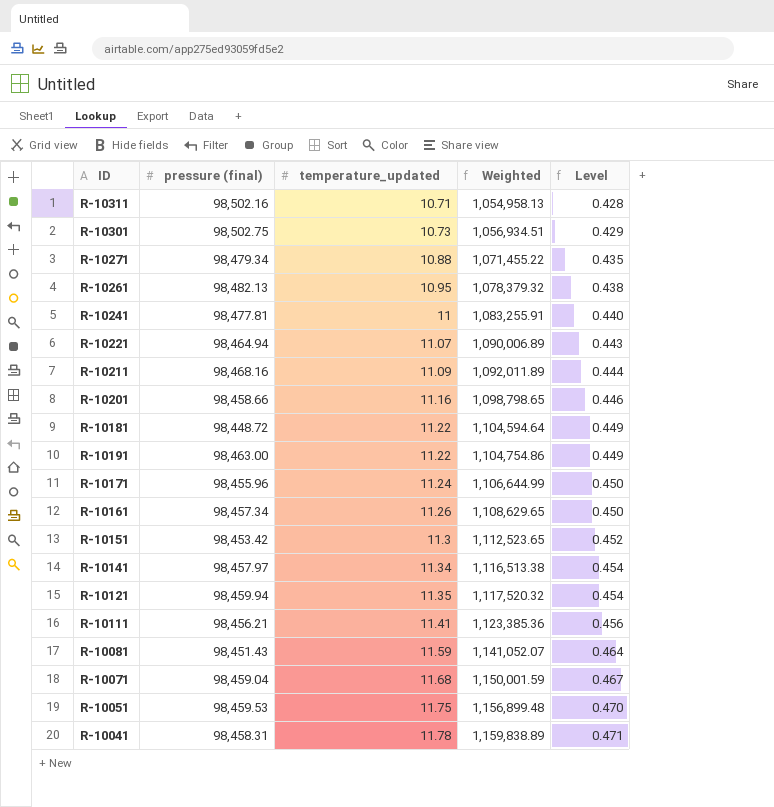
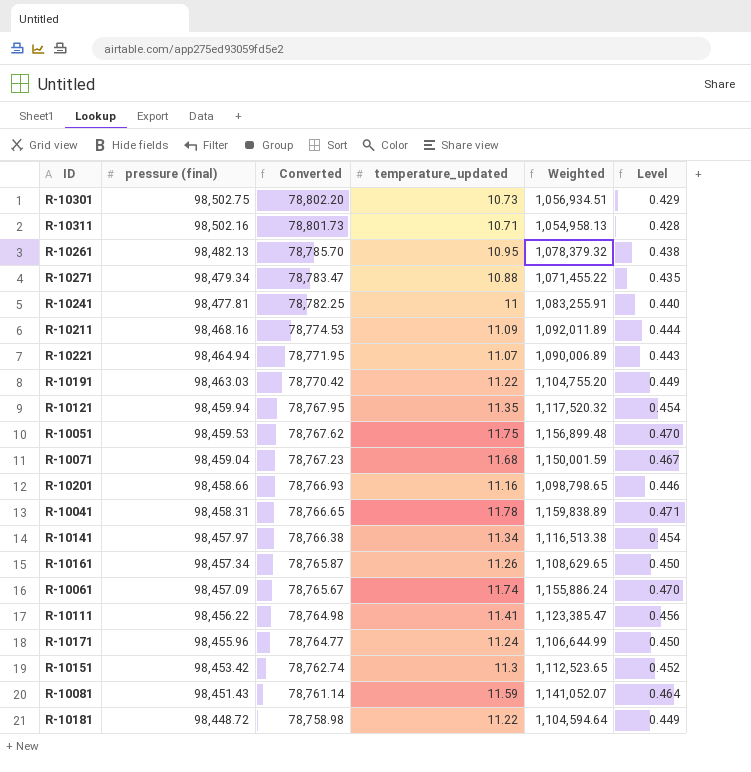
row order: temperature_updated ascending -> pressure (final) descending
column Converted | formula: none -> [pressure (final)] * 0.8
R-10191 | pressure (final): 98,463.00 -> 98,463.03
R-10191 | Weighted: 1,104,754.86 -> 1,104,755.20
row R-10061: none -> 98,457.09 | 78,765.67 | 11.74 | 1,155,886.24 | 0.470
R-10111 | pressure (final): 98,456.21 -> 98,456.22
R-10111 | Weighted: 1,123,385.36 -> 1,123,385.47

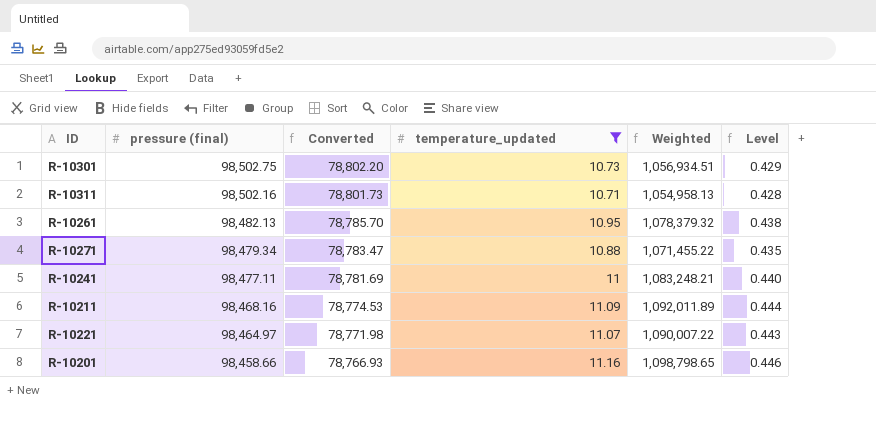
filter: none -> temperature_updated <= 11.16
R-10241 | pressure (final): 98,477.81 -> 98,477.11
R-10241 | Converted: 78,782.25 -> 78,781.69
R-10241 | Weighted: 1,083,255.91 -> 1,083,248.21
R-10221 | pressure (final): 98,464.94 -> 98,464.97
R-10221 | Converted: 78,771.95 -> 78,771.98
R-10221 | Weighted: 1,090,006.89 -> 1,090,007.22

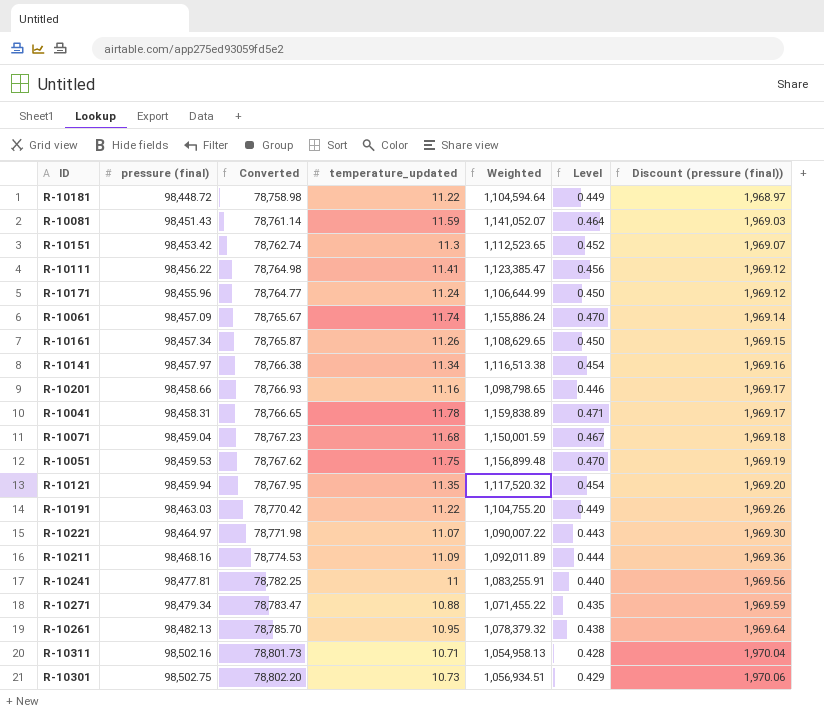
filter: temperature_updated <= 11.16 -> none
row order: pressure (final) descending -> Discount (pressure (final)) ascending
column Discount (pressure (final)) | formula: none -> [pressure (final)] * 0.02
R-10241 | pressure (final): 98,477.11 -> 98,477.81
R-10241 | Converted: 78,781.69 -> 78,782.25
R-10241 | Weighted: 1,083,248.21 -> 1,083,255.91

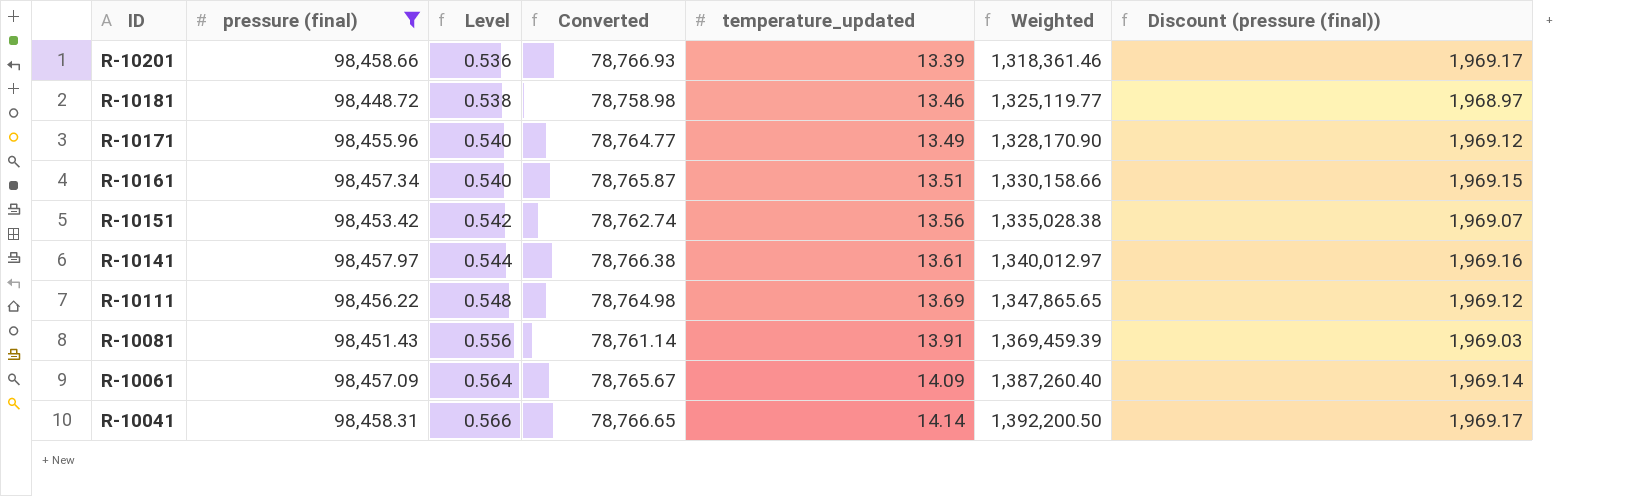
filter: none -> pressure (final) <= 98,458.66
row order: Discount (pressure (final)) ascending -> ID descending
column Level | position: 6 -> 3
R-10201 | Level: 0.446 -> 0.536
R-10201 | temperature_updated: 11.16 -> 13.39
R-10201 | Weighted: 1,098,798.65 -> 1,318,361.46
R-10181 | Level: 0.449 -> 0.538
R-10181 | temperature_updated: 11.22 -> 13.46
R-10181 | Weighted: 1,104,594.64 -> 1,325,119.77
R-10171 | Level: 0.450 -> 0.540
R-10171 | temperature_updated: 11.24 -> 13.49
R-10171 | Weighted: 1,106,644.99 -> 1,328,170.90
R-10161 | Level: 0.450 -> 0.540
R-10161 | temperature_updated: 11.26 -> 13.51
R-10161 | Weighted: 1,108,629.65 -> 1,330,158.66
R-10151 | Level: 0.452 -> 0.542
R-10151 | temperature_updated: 11.3 -> 13.56
R-10151 | Weighted: 1,112,523.65 -> 1,335,028.38
R-10141 | Level: 0.454 -> 0.544
R-10141 | temperature_updated: 11.34 -> 13.61
R-10141 | Weighted: 1,116,513.38 -> 1,340,012.97
R-10111 | Level: 0.456 -> 0.548
R-10111 | temperature_updated: 11.41 -> 13.69
R-10111 | Weighted: 1,123,385.47 -> 1,347,865.65
R-10081 | Level: 0.464 -> 0.556
R-10081 | temperature_updated: 11.59 -> 13.91
R-10081 | Weighted: 1,141,052.07 -> 1,369,459.39
R-10061 | Level: 0.470 -> 0.564
R-10061 | temperature_updated: 11.74 -> 14.09
R-10061 | Weighted: 1,155,886.24 -> 1,387,260.40
R-10041 | Level: 0.471 -> 0.566
R-10041 | temperature_updated: 11.78 -> 14.14
R-10041 | Weighted: 1,159,838.89 -> 1,392,200.50

